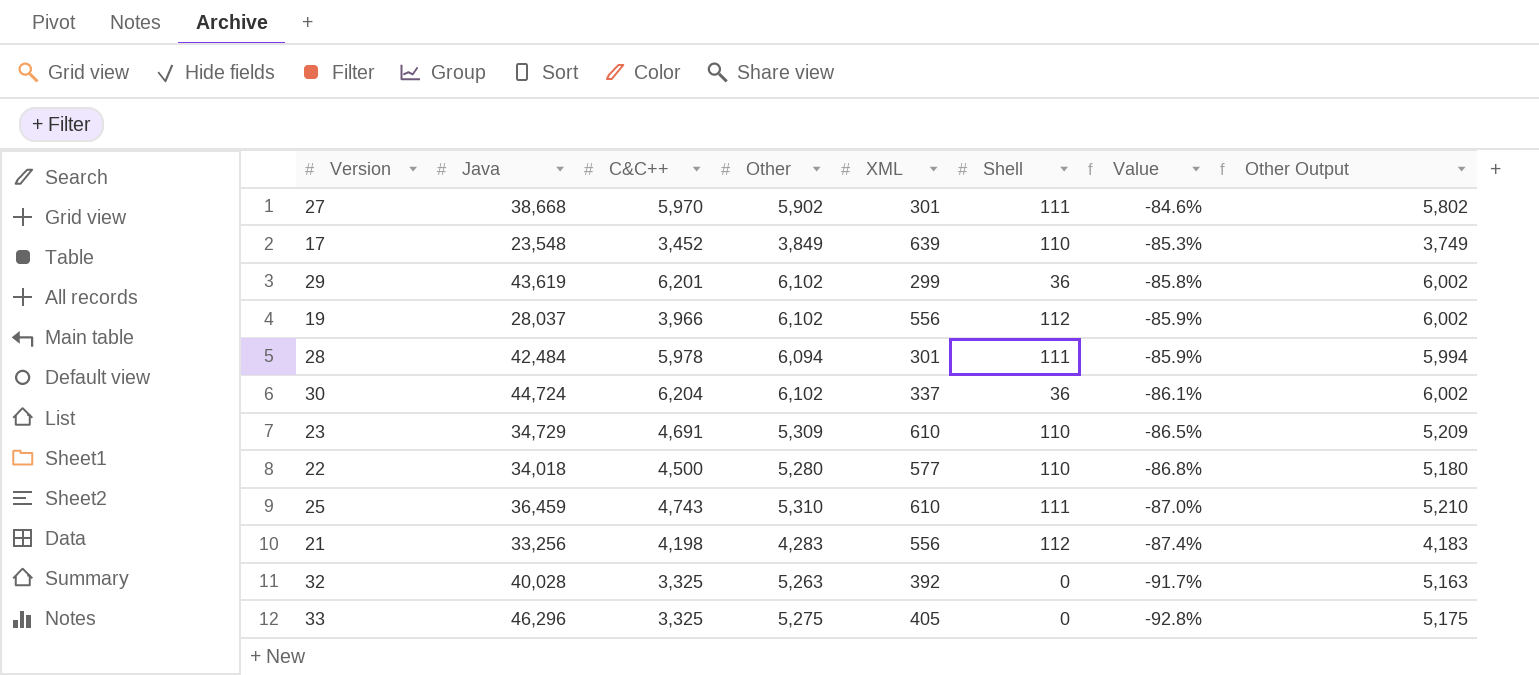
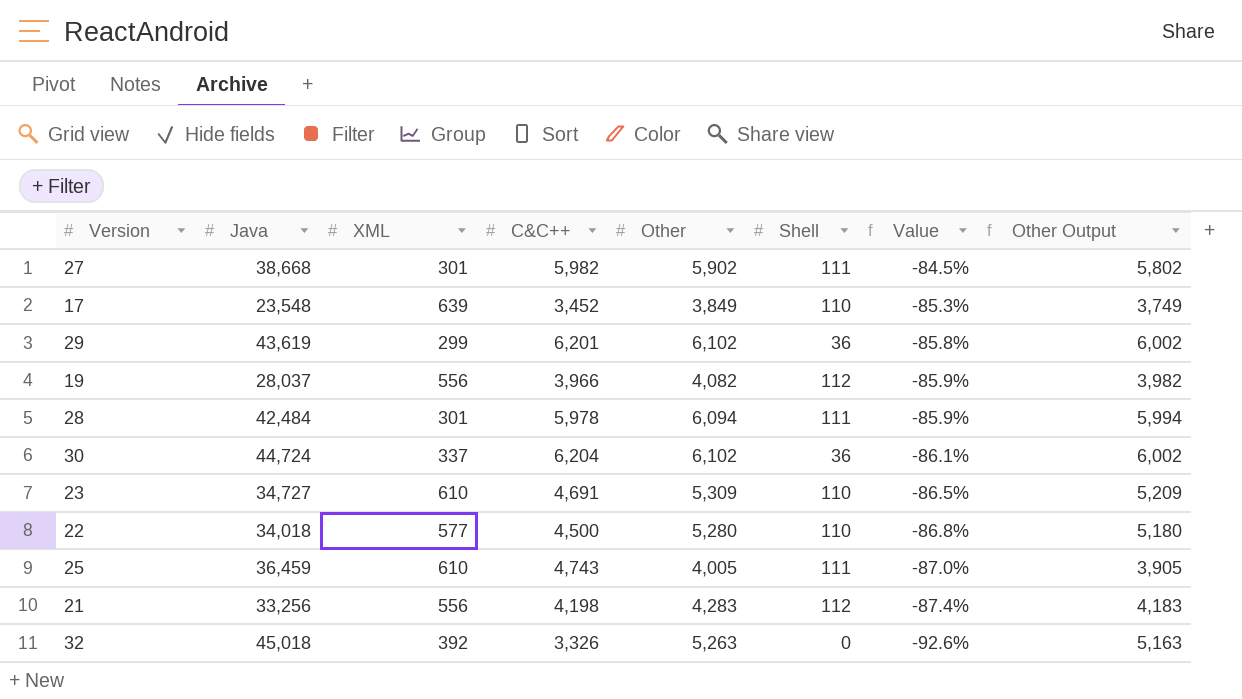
column XML | position: 5 -> 3
row 33: 46,296 | 3,325 | 5,275 | 405 | 0 | -92.8% | 5,175 -> none
27 | C&C++: 5,970 -> 5,982
27 | Value: -84.6% -> -84.5%
19 | Other: 6,102 -> 4,082
19 | Other Output: 6,002 -> 3,982
23 | Java: 34,729 -> 34,727
25 | Other: 5,310 -> 4,005
25 | Other Output: 5,210 -> 3,905
32 | Java: 40,028 -> 45,018
32 | C&C++: 3,325 -> 3,326
32 | Value: -91.7% -> -92.6%

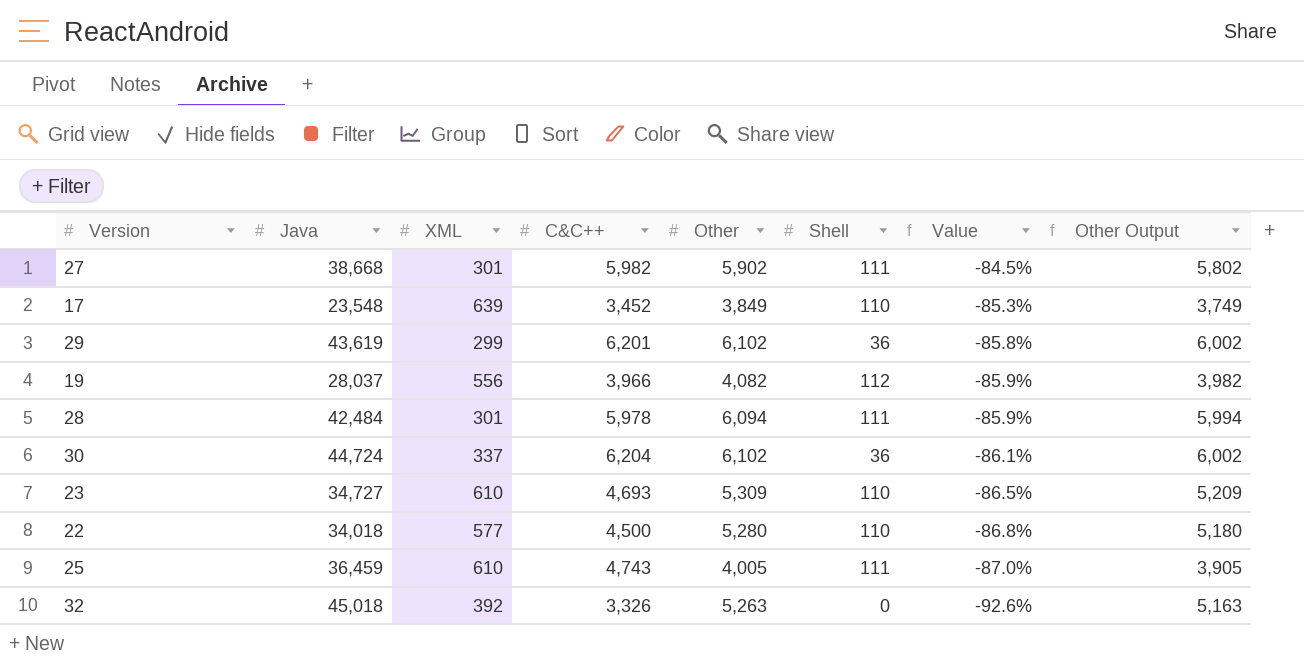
row 21: 33,256 | 556 | 4,198 | 4,283 | 112 | -87.4% | 4,183 -> none
23 | C&C++: 4,691 -> 4,693

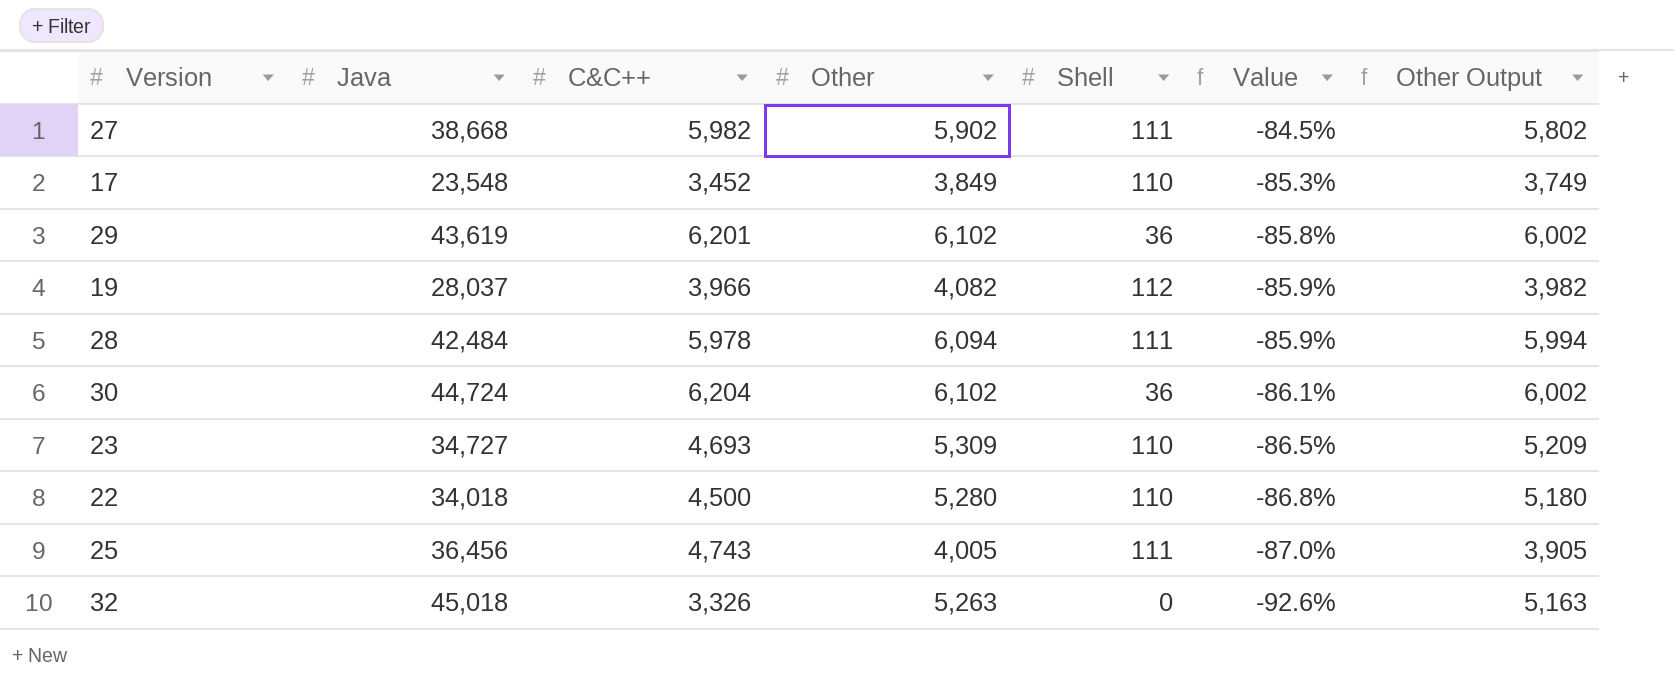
column XML | position: 3 -> none
25 | Java: 36,459 -> 36,456

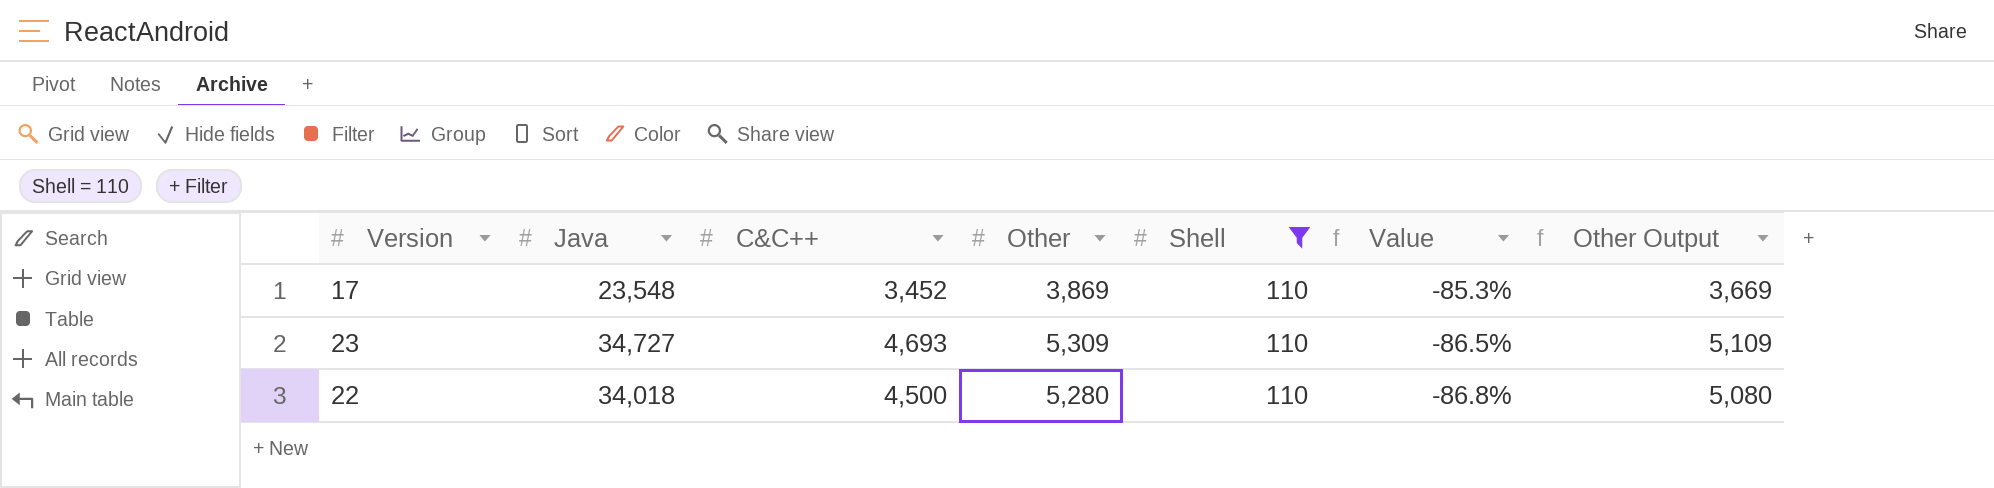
filter: none -> Shell = 110
column Other Output | formula: [Other] - 100 -> [Other] - 200
17 | Other: 3,849 -> 3,869

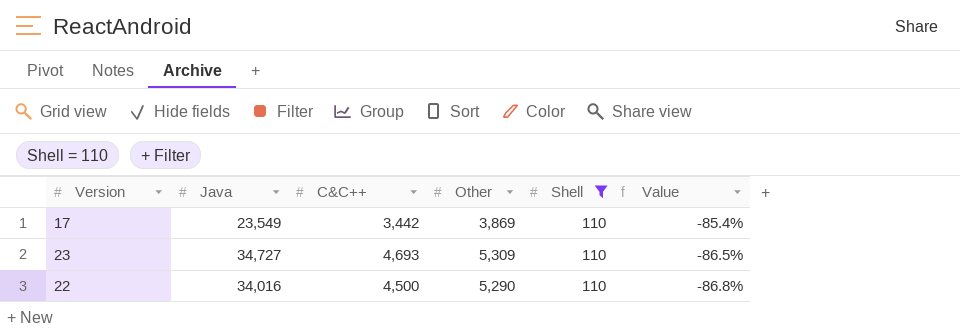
column Other Output | formula: [Other] - 200 -> none
17 | Java: 23,548 -> 23,549
17 | C&C++: 3,452 -> 3,442
17 | Value: -85.3% -> -85.4%
22 | Java: 34,018 -> 34,016
22 | Other: 5,280 -> 5,290

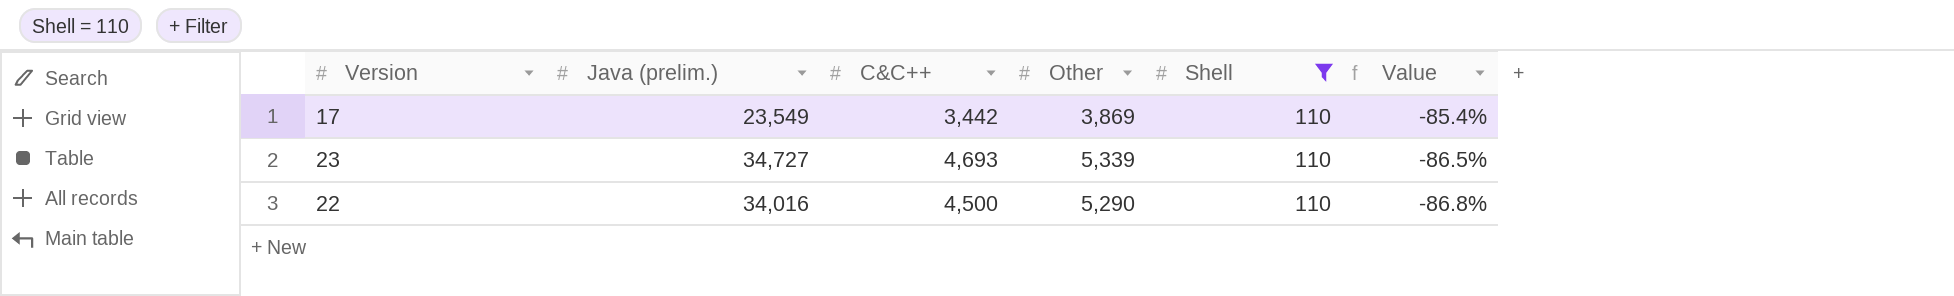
column name: Java -> Java (prelim.)
23 | Other: 5,309 -> 5,339

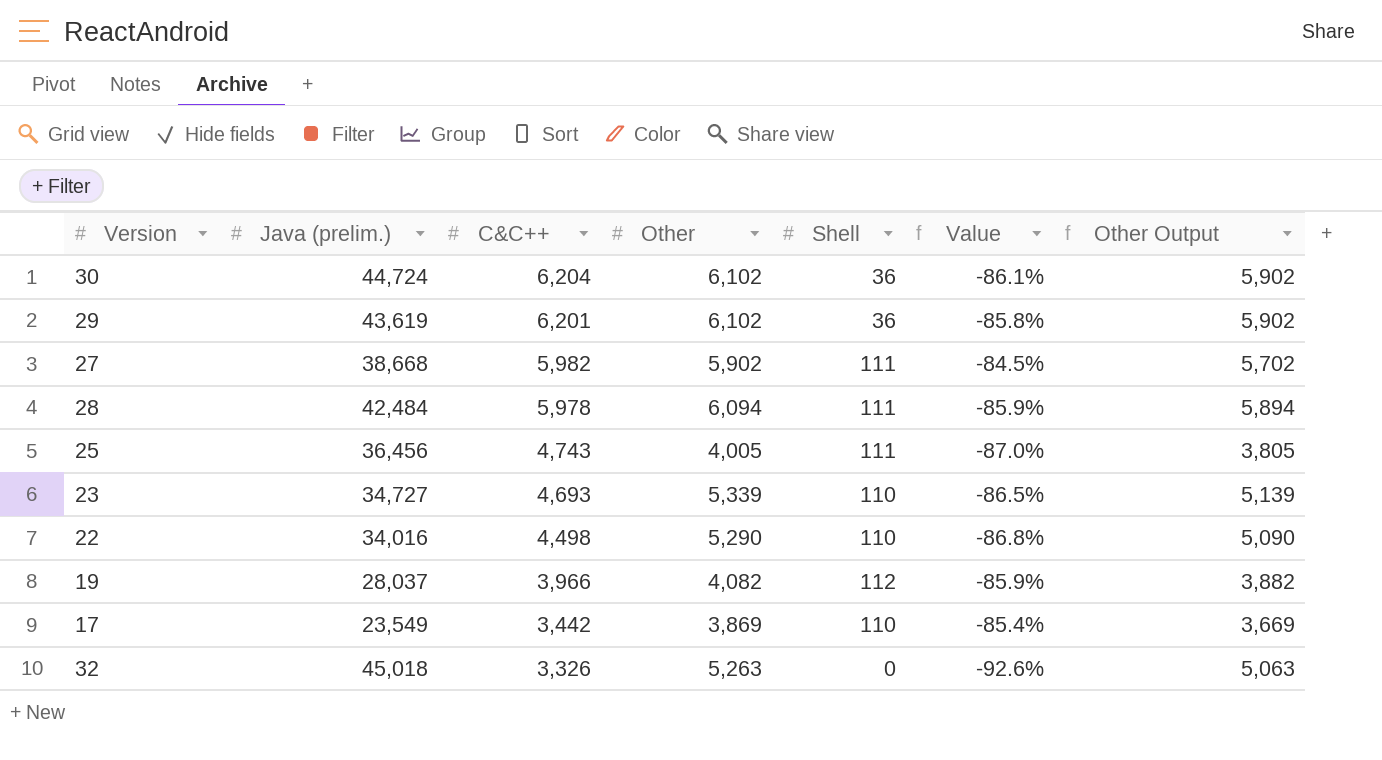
filter: Shell = 110 -> none
row order: Value descending -> C&C++ descending
column Other Output | formula: none -> [Other] - 200
22 | C&C++: 4,500 -> 4,498

